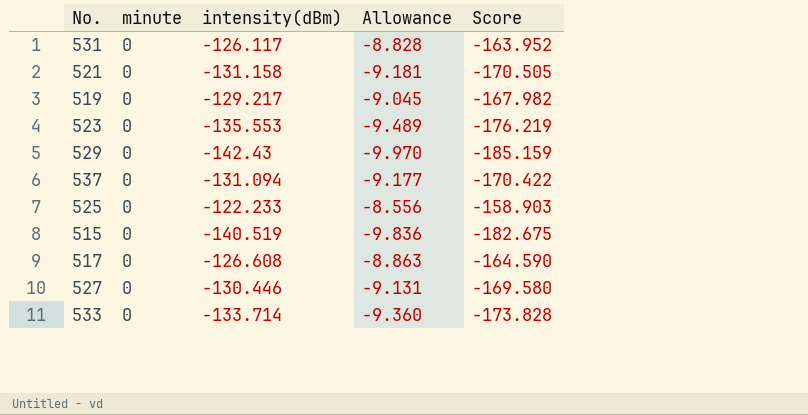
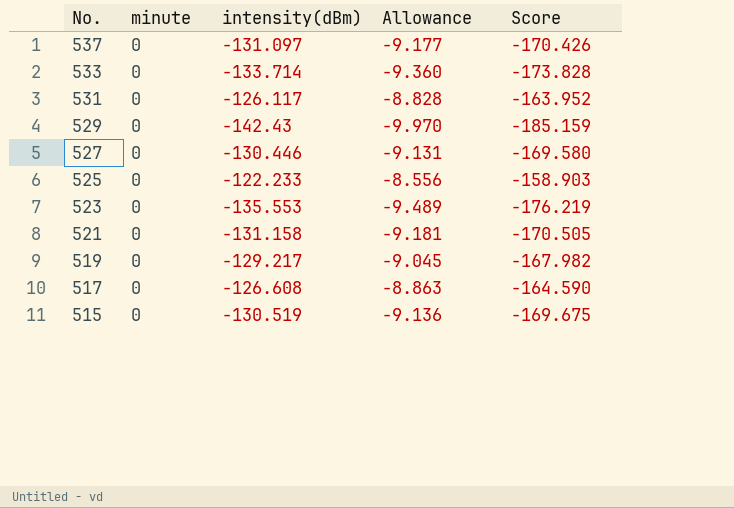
row order: none -> No. descending
537 | intensity(dBm): -131.094 -> -131.097
537 | Score: -170.422 -> -170.426
515 | intensity(dBm): -140.519 -> -130.519
515 | Allowance: -9.836 -> -9.136
515 | Score: -182.675 -> -169.675

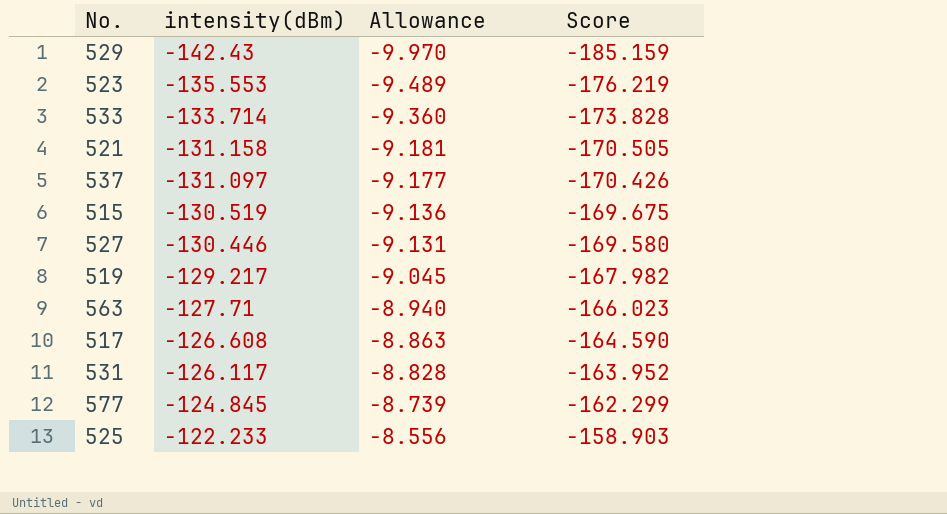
row order: No. descending -> intensity(dBm) ascending
column minute | position: 2 -> none
row 563: none -> -127.71 | -8.940 | -166.023
row 577: none -> -124.845 | -8.739 | -162.299

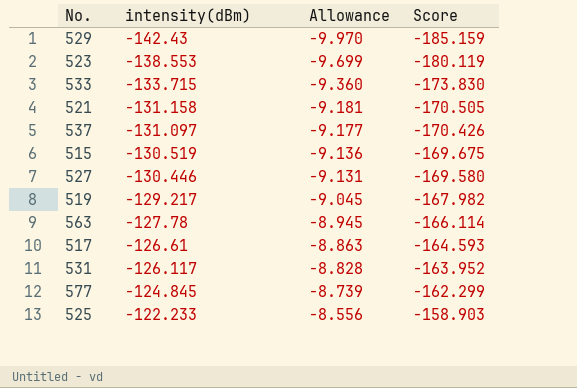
523 | intensity(dBm): -135.553 -> -138.553
523 | Allowance: -9.489 -> -9.699
523 | Score: -176.219 -> -180.119
533 | intensity(dBm): -133.714 -> -133.715
533 | Score: -173.828 -> -173.830
563 | intensity(dBm): -127.71 -> -127.78
563 | Allowance: -8.940 -> -8.945
563 | Score: -166.023 -> -166.114
517 | intensity(dBm): -126.608 -> -126.61
517 | Score: -164.590 -> -164.593

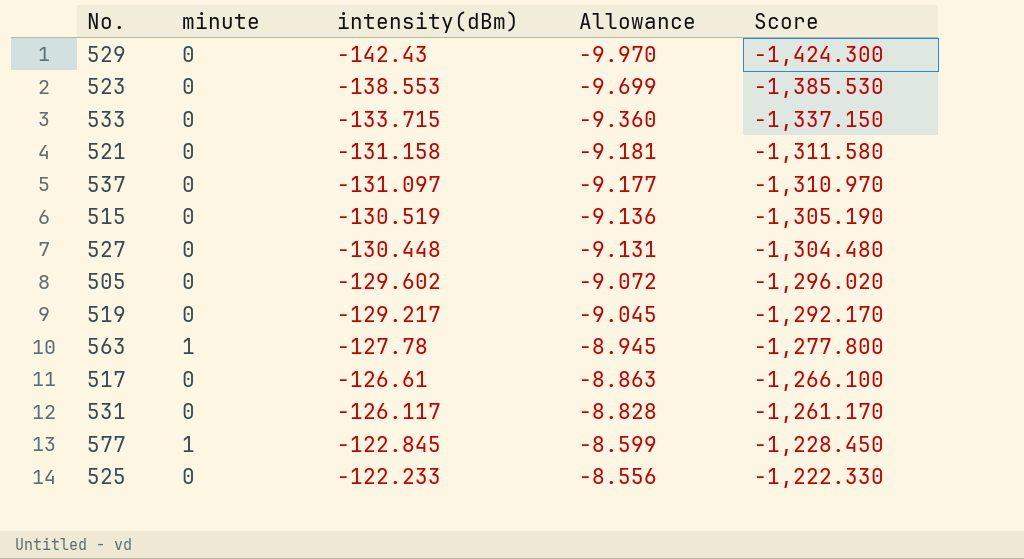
column minute | position: none -> 2
column Score | formula: [intensity(dBm)] * 1.3 -> [intensity(dBm)] * 10
527 | intensity(dBm): -130.446 -> -130.448
row 505: none -> 0 | -129.602 | -9.072 | -1,296.020
577 | intensity(dBm): -124.845 -> -122.845
577 | Allowance: -8.739 -> -8.599

